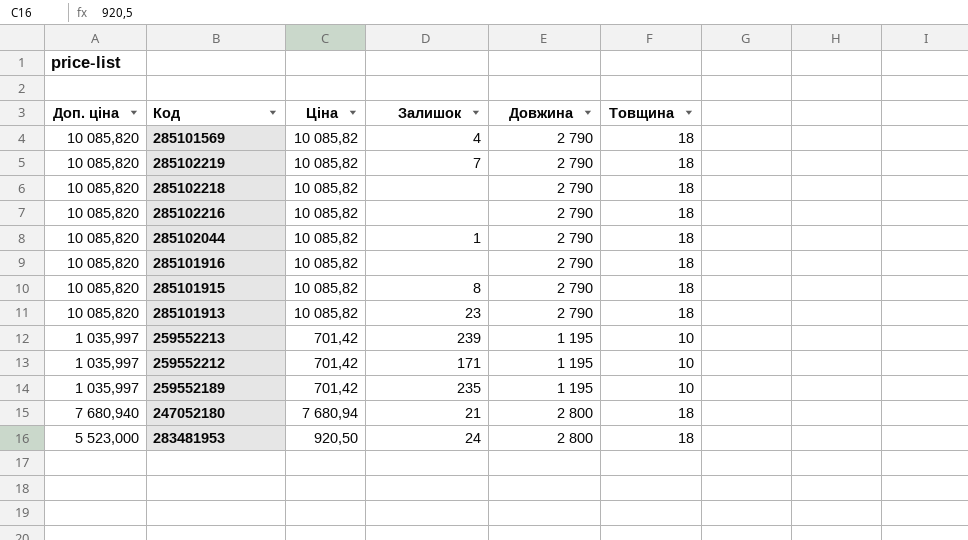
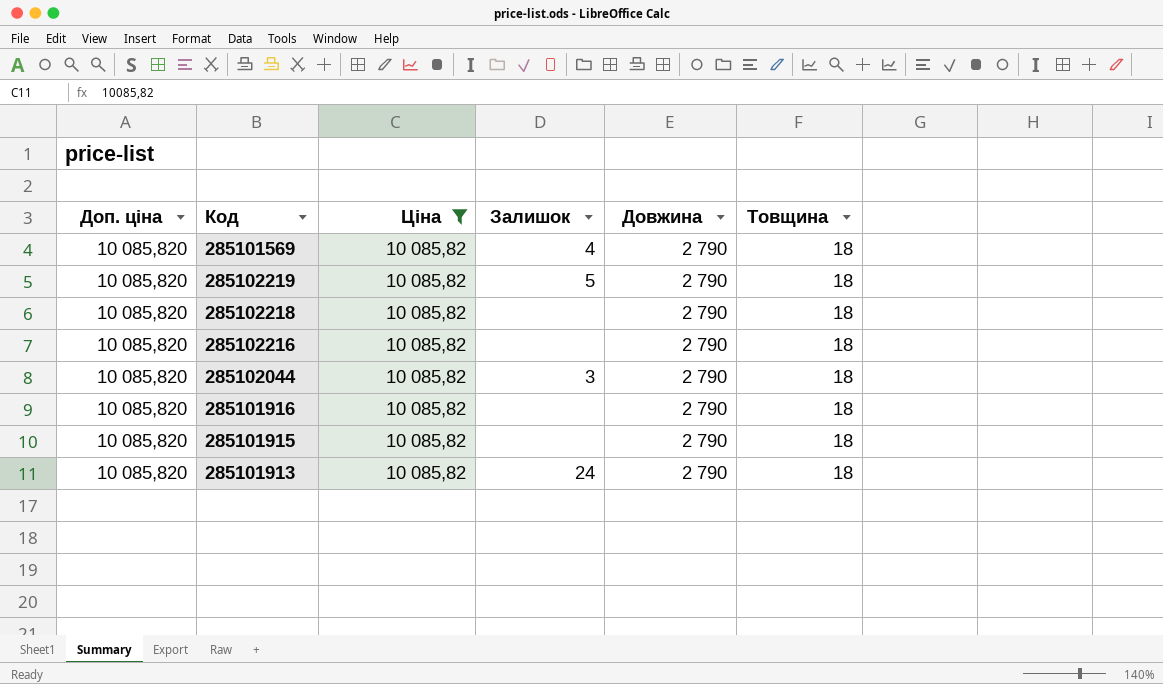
filter: none -> Ціна = 10 085,82
285102219 | Залишок: 7 -> 5
285102044 | Залишок: 1 -> 3
285101915 | Залишок: 8 -> none
285101913 | Залишок: 23 -> 24

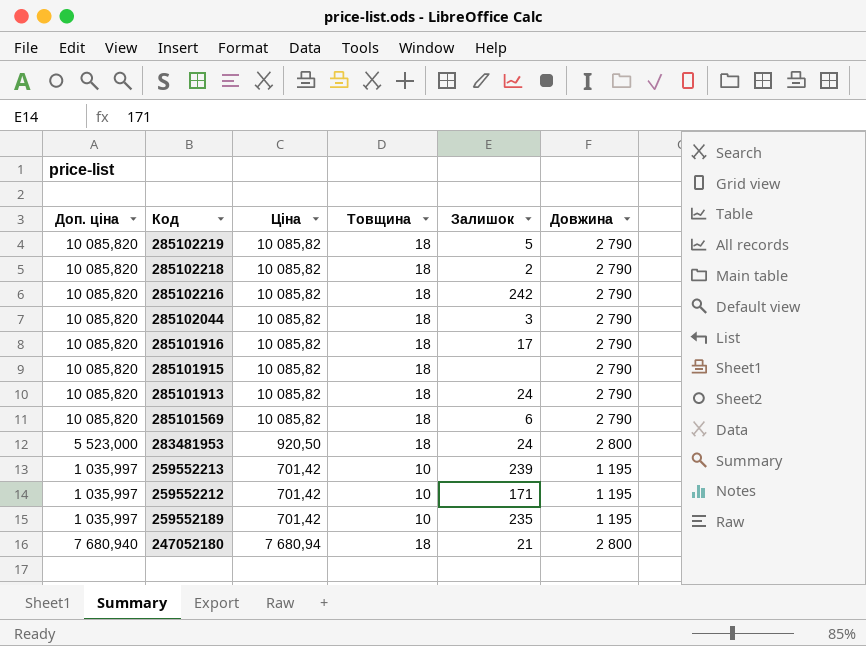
filter: Ціна = 10 085,82 -> none
row order: none -> Код descending
column Товщина | position: 6 -> 4
285102218 | Залишок: none -> 2
285102216 | Залишок: none -> 242
285101916 | Залишок: none -> 17
285101569 | Залишок: 4 -> 6

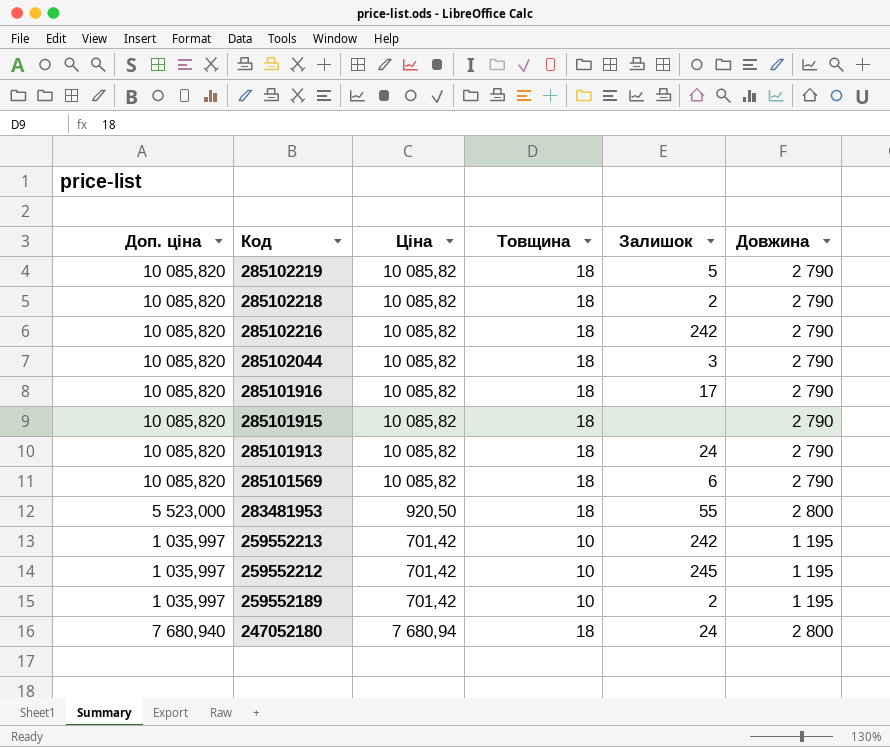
283481953 | Залишок: 24 -> 55
259552213 | Залишок: 239 -> 242
259552212 | Залишок: 171 -> 245
259552189 | Залишок: 235 -> 2
247052180 | Залишок: 21 -> 24

